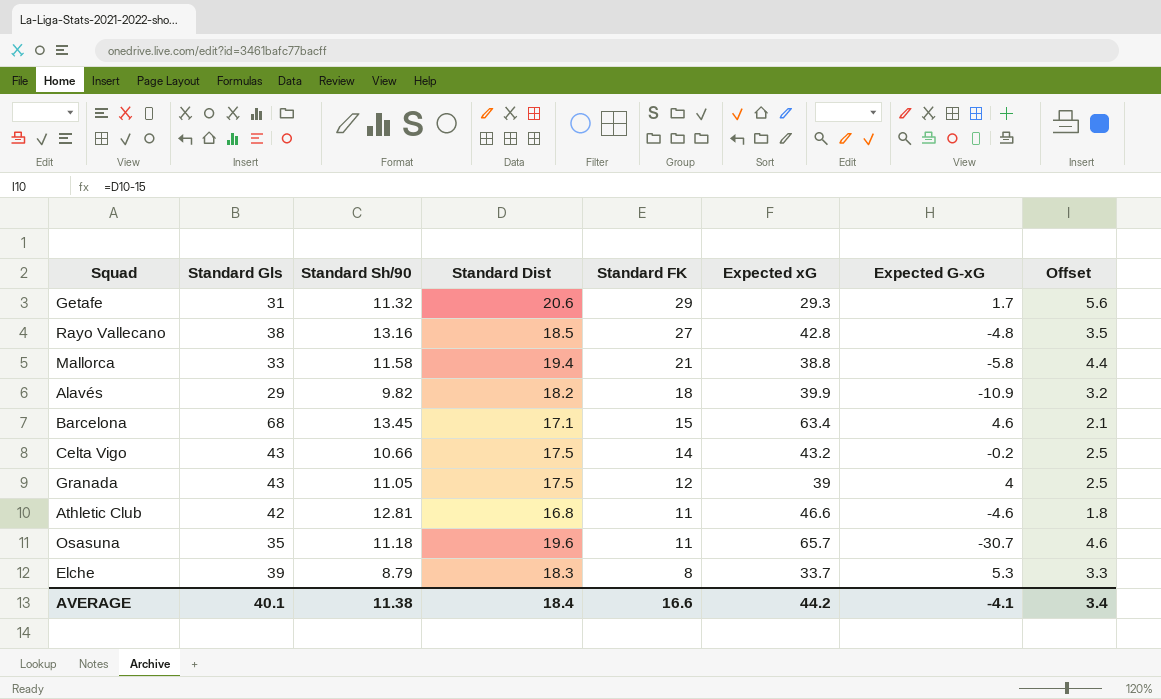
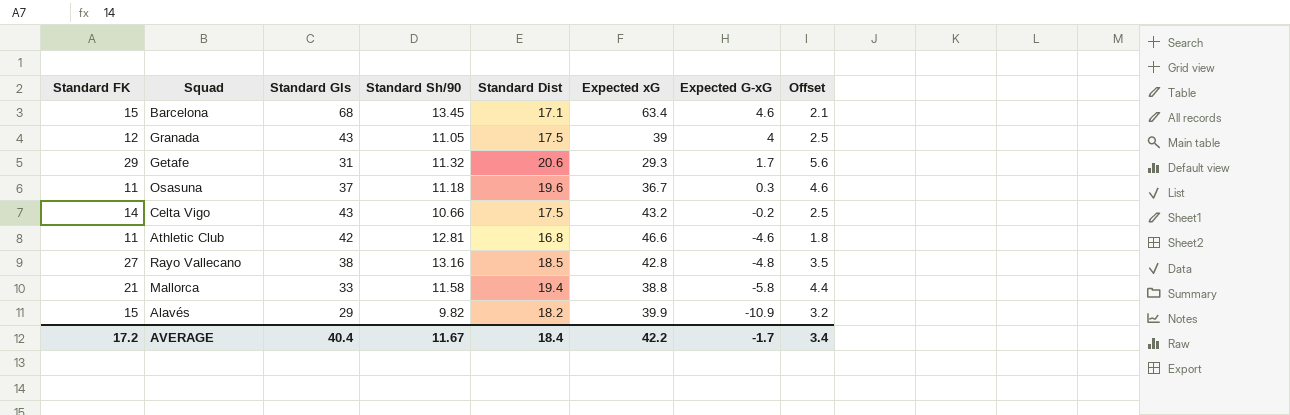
row order: Standard FK descending -> Expected G-xG descending
column Standard FK | position: 5 -> 1
row Elche: 39 | 8.79 | 18.3 | 8 | 33.7 | 5.3 | 3.3 -> none
Osasuna | Standard Gls: 35 -> 37
Osasuna | Expected xG: 65.7 -> 36.7
Osasuna | Expected G-xG: -30.7 -> 0.3
Alavés | Standard FK: 18 -> 15
AVERAGE | Standard FK: 16.6 -> 17.2
AVERAGE | Standard Gls: 40.1 -> 40.4
AVERAGE | Standard Sh/90: 11.38 -> 11.67
AVERAGE | Expected xG: 44.2 -> 42.2
AVERAGE | Expected G-xG: -4.1 -> -1.7

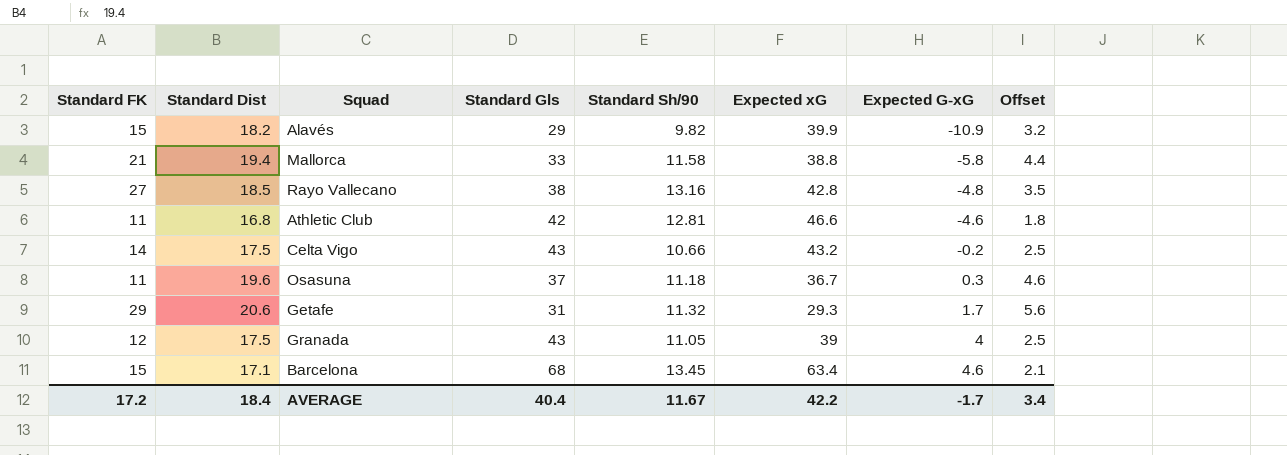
row order: Expected G-xG descending -> Expected G-xG ascending
column Standard Dist | position: 5 -> 2

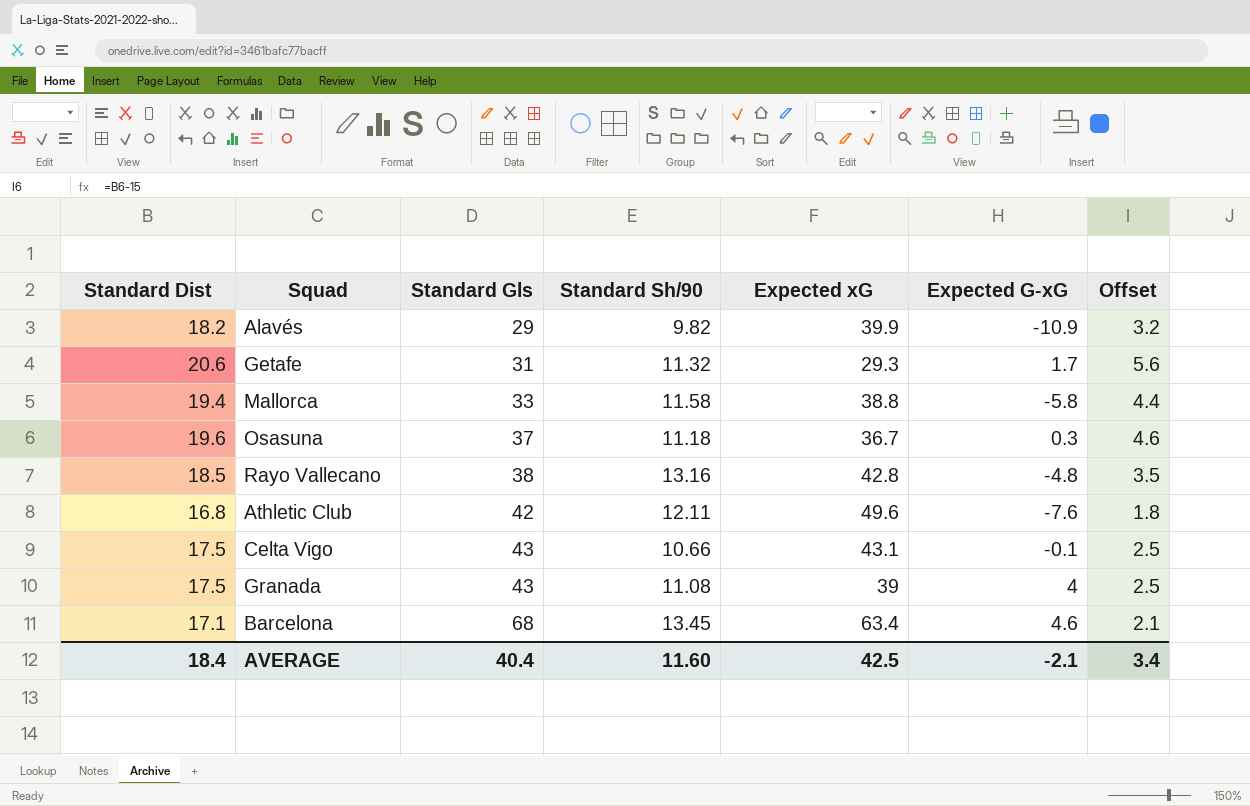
row order: Expected G-xG ascending -> Standard Gls ascending
column Standard FK | position: 1 -> none
Athletic Club | Standard Sh/90: 12.81 -> 12.11
Athletic Club | Expected xG: 46.6 -> 49.6
Athletic Club | Expected G-xG: -4.6 -> -7.6
Celta Vigo | Expected xG: 43.2 -> 43.1
Celta Vigo | Expected G-xG: -0.2 -> -0.1
Granada | Standard Sh/90: 11.05 -> 11.08
AVERAGE | Standard Sh/90: 11.67 -> 11.60
AVERAGE | Expected xG: 42.2 -> 42.5
AVERAGE | Expected G-xG: -1.7 -> -2.1

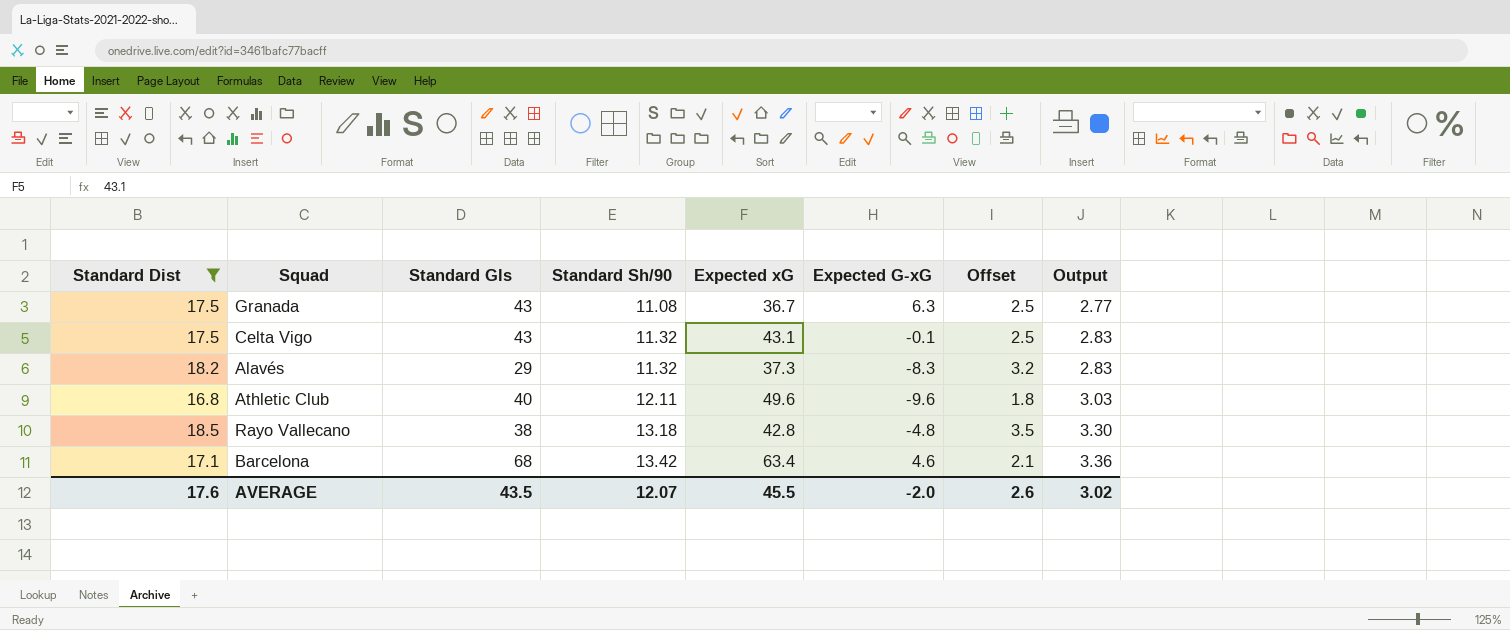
filter: none -> Standard Dist <= 18.5
row order: Standard Gls ascending -> Standard Sh/90 ascending
column Output | formula: none -> [Standard Sh/90] * 0.25
Granada | Expected xG: 39 -> 36.7
Granada | Expected G-xG: 4 -> 6.3
Celta Vigo | Standard Sh/90: 10.66 -> 11.32
Alavés | Standard Sh/90: 9.82 -> 11.32
Alavés | Expected xG: 39.9 -> 37.3
Alavés | Expected G-xG: -10.9 -> -8.3
Athletic Club | Standard Gls: 42 -> 40
Athletic Club | Expected G-xG: -7.6 -> -9.6
Rayo Vallecano | Standard Sh/90: 13.16 -> 13.18
Barcelona | Standard Sh/90: 13.45 -> 13.42
AVERAGE | Standard Dist: 18.4 -> 17.6
AVERAGE | Standard Gls: 40.4 -> 43.5
AVERAGE | Standard Sh/90: 11.60 -> 12.07
AVERAGE | Expected xG: 42.5 -> 45.5
AVERAGE | Expected G-xG: -2.1 -> -2.0
AVERAGE | Offset: 3.4 -> 2.6

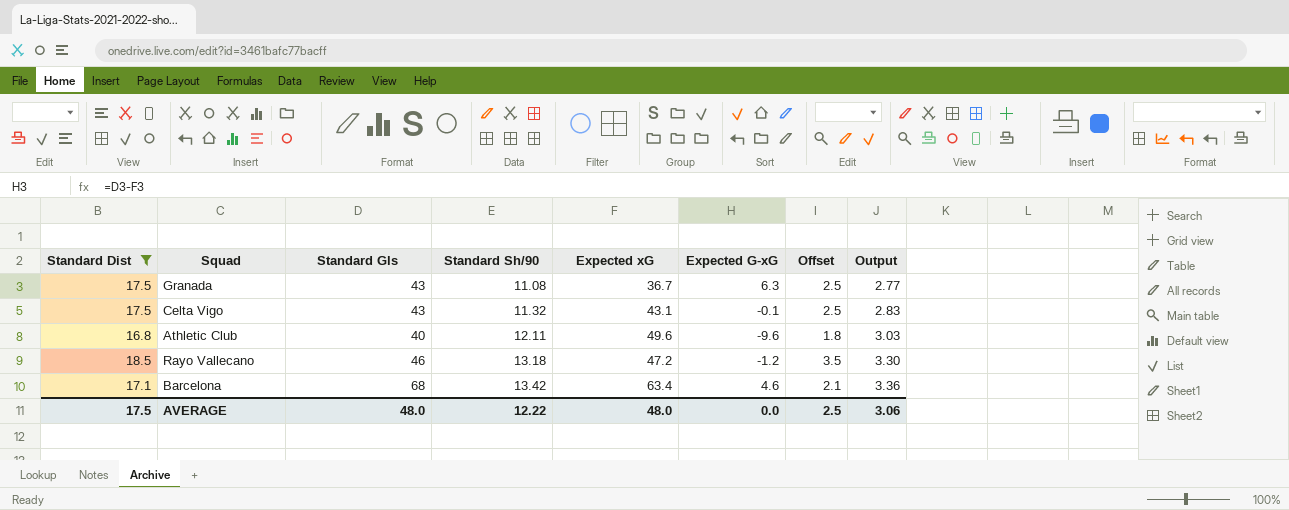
row Alavés: 18.2 | 29 | 11.32 | 37.3 | -8.3 | 3.2 | 2.83 -> none
Rayo Vallecano | Standard Gls: 38 -> 46
Rayo Vallecano | Expected xG: 42.8 -> 47.2
Rayo Vallecano | Expected G-xG: -4.8 -> -1.2
AVERAGE | Standard Dist: 17.6 -> 17.5
AVERAGE | Standard Gls: 43.5 -> 48.0
AVERAGE | Standard Sh/90: 12.07 -> 12.22
AVERAGE | Expected xG: 45.5 -> 48.0
AVERAGE | Expected G-xG: -2.0 -> 0.0
AVERAGE | Offset: 2.6 -> 2.5
AVERAGE | Output: 3.02 -> 3.06

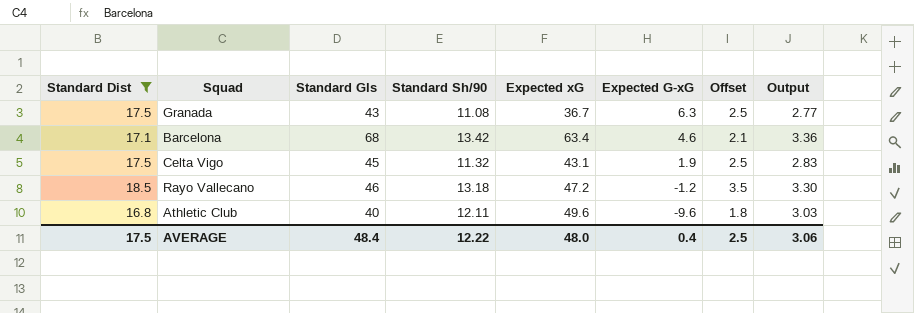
row order: Standard Sh/90 ascending -> Expected G-xG descending
Celta Vigo | Standard Gls: 43 -> 45
Celta Vigo | Expected G-xG: -0.1 -> 1.9
AVERAGE | Standard Gls: 48.0 -> 48.4
AVERAGE | Expected G-xG: 0.0 -> 0.4

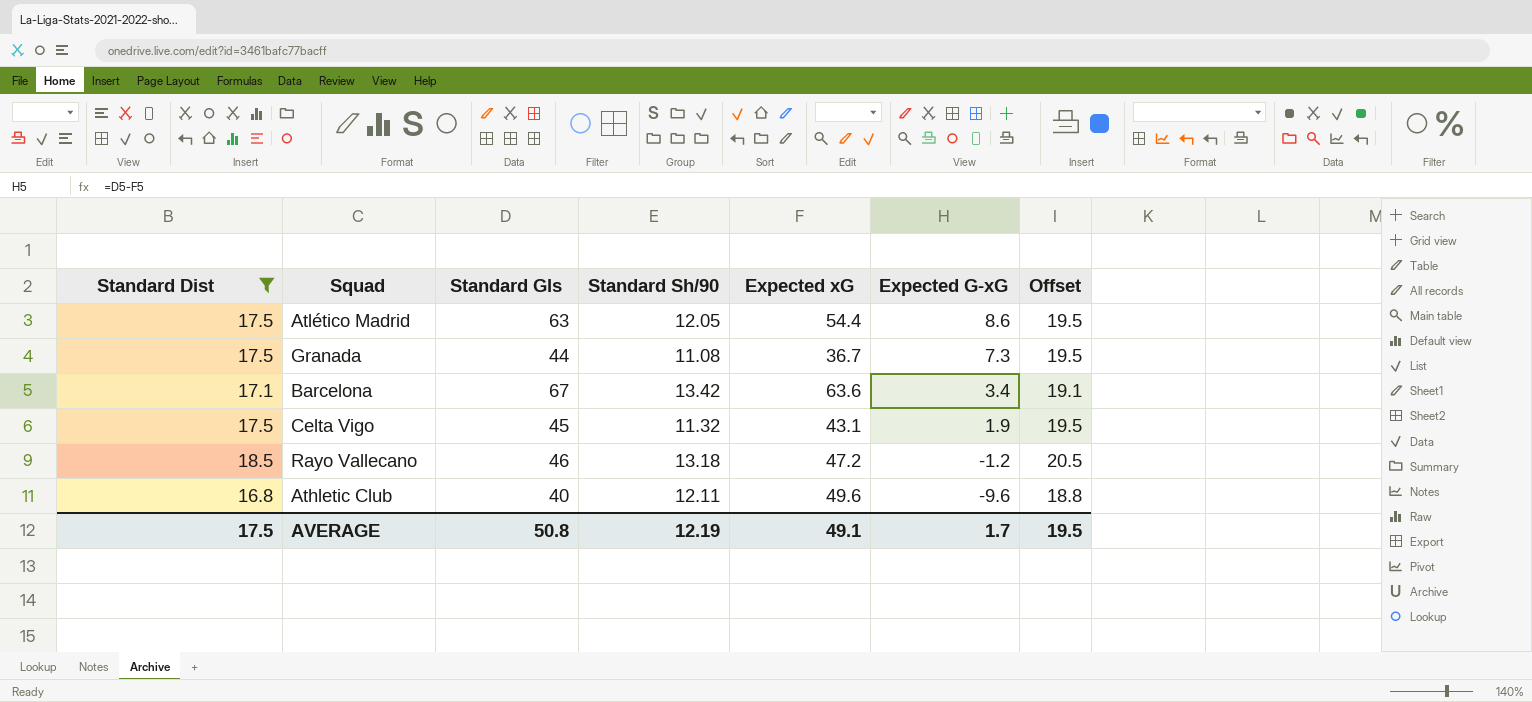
column Output | formula: [Standard Sh/90] * 0.25 -> none
column Offset | formula: [Standard Dist] - 15 -> [Standard Dist] + 2
row Atlético Madrid: none -> 17.5 | 63 | 12.05 | 54.4 | 8.6 | 19.5
Granada | Standard Gls: 43 -> 44
Granada | Expected G-xG: 6.3 -> 7.3
Barcelona | Standard Gls: 68 -> 67
Barcelona | Expected xG: 63.4 -> 63.6
Barcelona | Expected G-xG: 4.6 -> 3.4
AVERAGE | Standard Gls: 48.4 -> 50.8
AVERAGE | Standard Sh/90: 12.22 -> 12.19
AVERAGE | Expected xG: 48.0 -> 49.1
AVERAGE | Expected G-xG: 0.4 -> 1.7
AVERAGE | Offset: 2.5 -> 19.5

